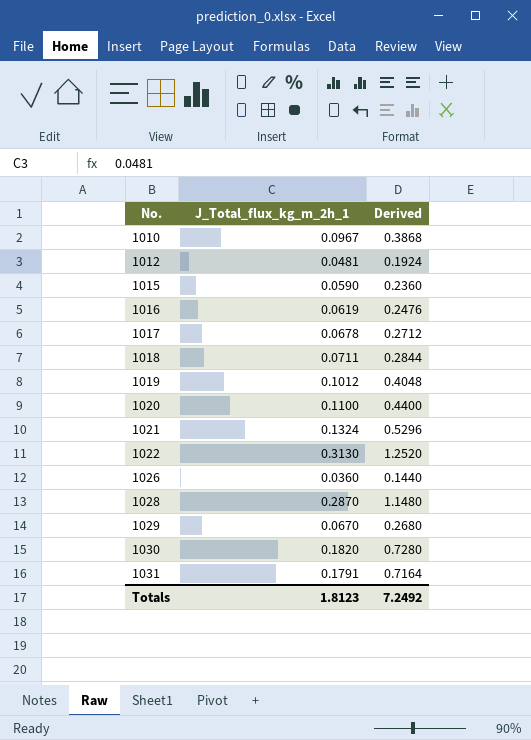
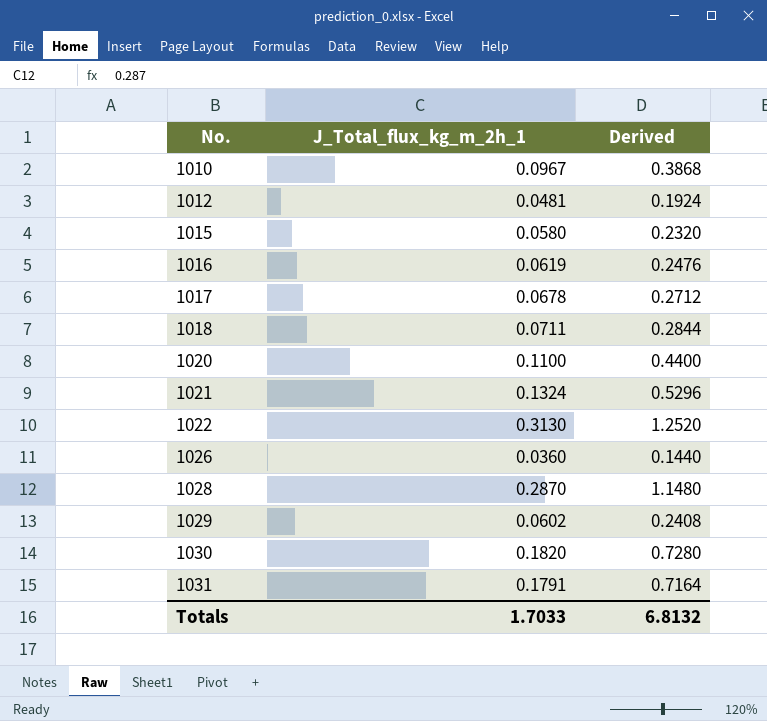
row 1019: 0.1012 | 0.4048 -> none
1015 | J_Total_flux_kg_m_2h_1: 0.0590 -> 0.0580
1015 | Derived: 0.2360 -> 0.2320
1029 | J_Total_flux_kg_m_2h_1: 0.0670 -> 0.0602
1029 | Derived: 0.2680 -> 0.2408
Totals | J_Total_flux_kg_m_2h_1: 1.8123 -> 1.7033
Totals | Derived: 7.2492 -> 6.8132

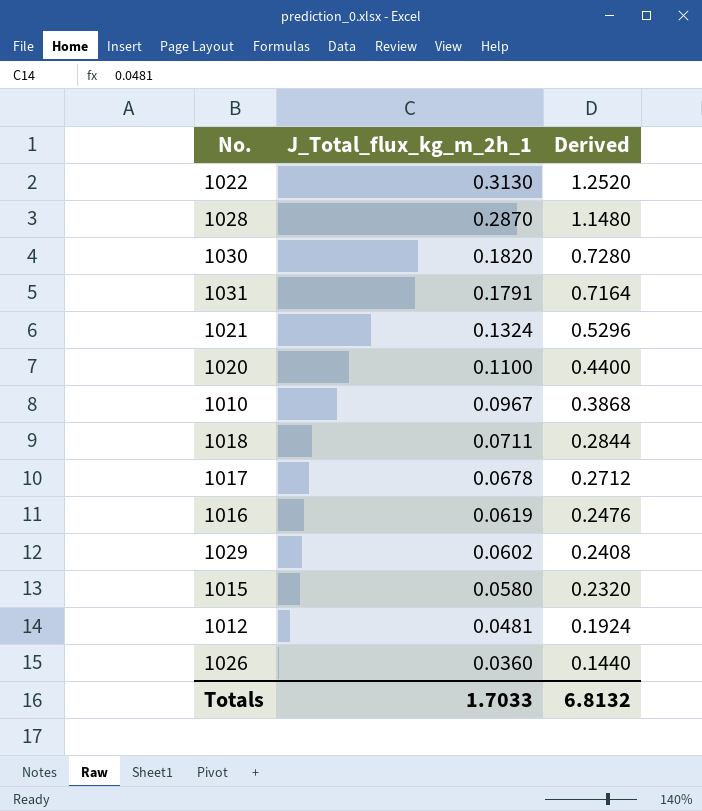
row order: No. ascending -> J_Total_flux_kg_m_2h_1 descending

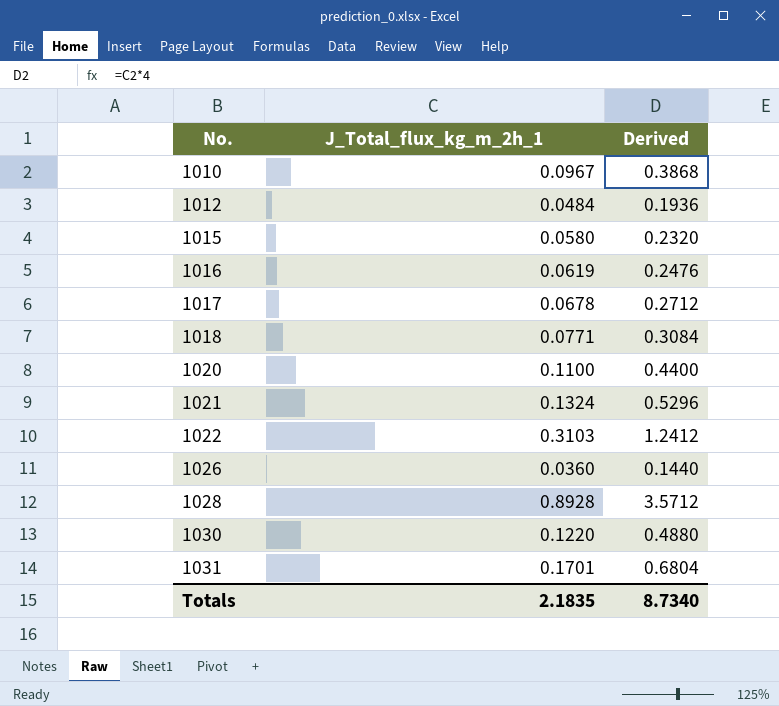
row order: J_Total_flux_kg_m_2h_1 descending -> No. ascending
row 1029: 0.0602 | 0.2408 -> none
1012 | J_Total_flux_kg_m_2h_1: 0.0481 -> 0.0484
1012 | Derived: 0.1924 -> 0.1936
1018 | J_Total_flux_kg_m_2h_1: 0.0711 -> 0.0771
1018 | Derived: 0.2844 -> 0.3084
1022 | J_Total_flux_kg_m_2h_1: 0.3130 -> 0.3103
1022 | Derived: 1.2520 -> 1.2412
1028 | J_Total_flux_kg_m_2h_1: 0.2870 -> 0.8928
1028 | Derived: 1.1480 -> 3.5712
1030 | J_Total_flux_kg_m_2h_1: 0.1820 -> 0.1220
1030 | Derived: 0.7280 -> 0.4880
1031 | J_Total_flux_kg_m_2h_1: 0.1791 -> 0.1701
1031 | Derived: 0.7164 -> 0.6804
Totals | J_Total_flux_kg_m_2h_1: 1.7033 -> 2.1835
Totals | Derived: 6.8132 -> 8.7340

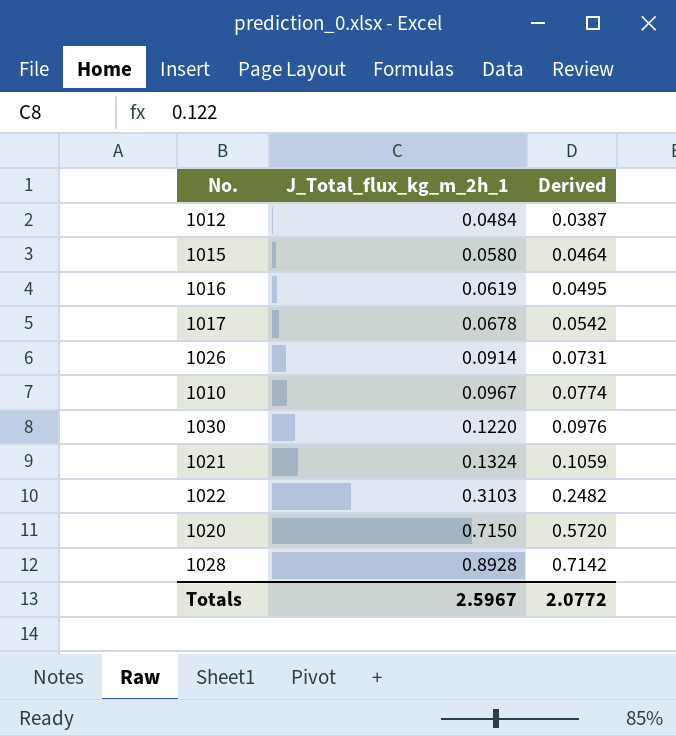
row order: No. ascending -> J_Total_flux_kg_m_2h_1 ascending
column Derived | formula: [J_Total_flux_kg_m_2h_1] * 4 -> [J_Total_flux_kg_m_2h_1] * 0.8
row 1018: 0.0771 | 0.3084 -> none
row 1031: 0.1701 | 0.6804 -> none
1026 | J_Total_flux_kg_m_2h_1: 0.0360 -> 0.0914
1020 | J_Total_flux_kg_m_2h_1: 0.1100 -> 0.7150
Totals | J_Total_flux_kg_m_2h_1: 2.1835 -> 2.5967
Totals | Derived: 8.7340 -> 2.0772

